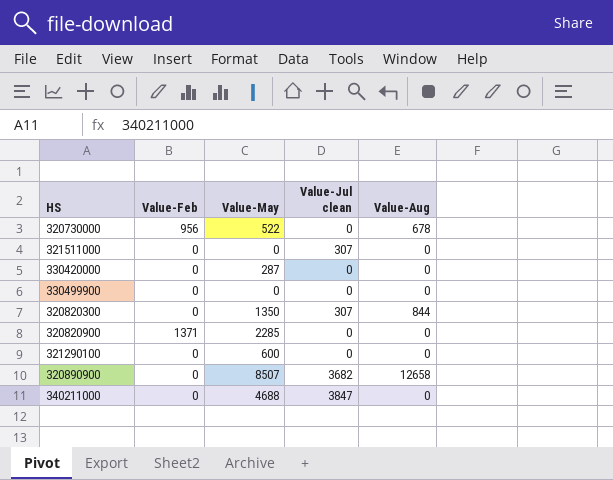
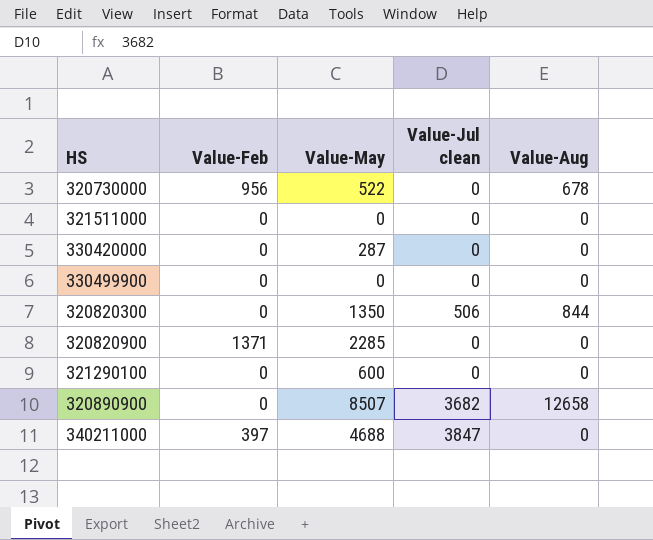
321511000 | Value-Jul clean: 307 -> 0
320820300 | Value-Jul clean: 307 -> 506
340211000 | Value-Feb: 0 -> 397

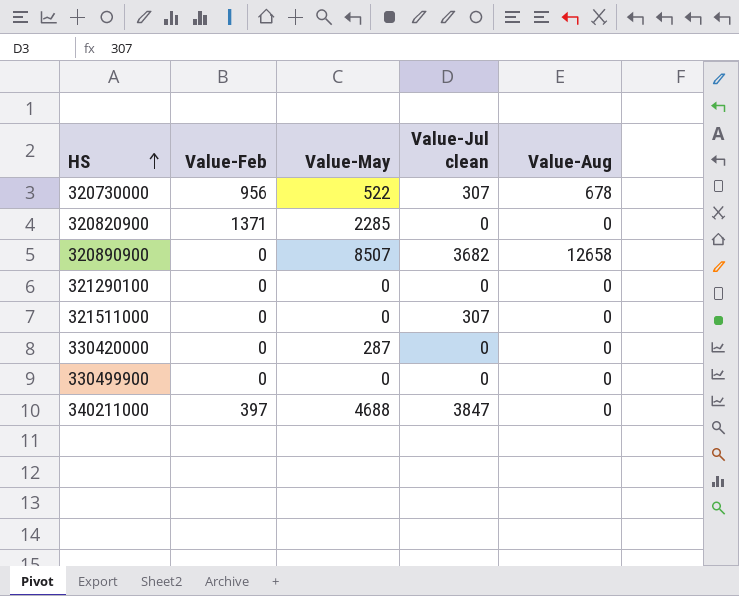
row order: none -> HS ascending
row 320820300: 0 | 1350 | 506 | 844 -> none
320730000 | Value-Jul clean: 0 -> 307
321290100 | Value-May: 600 -> 0
321511000 | Value-Jul clean: 0 -> 307

